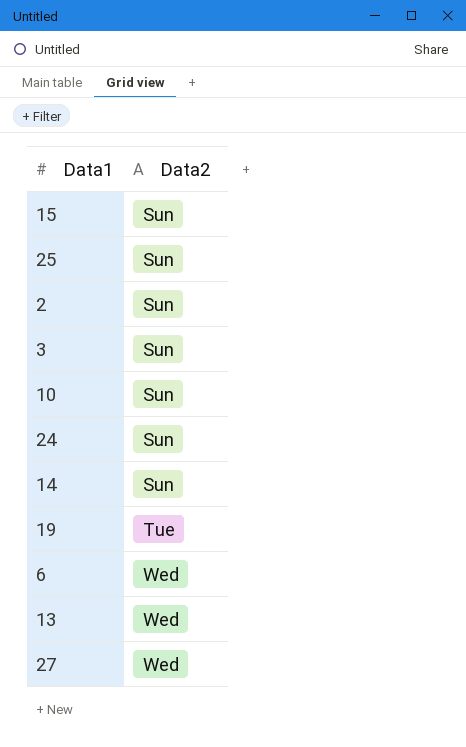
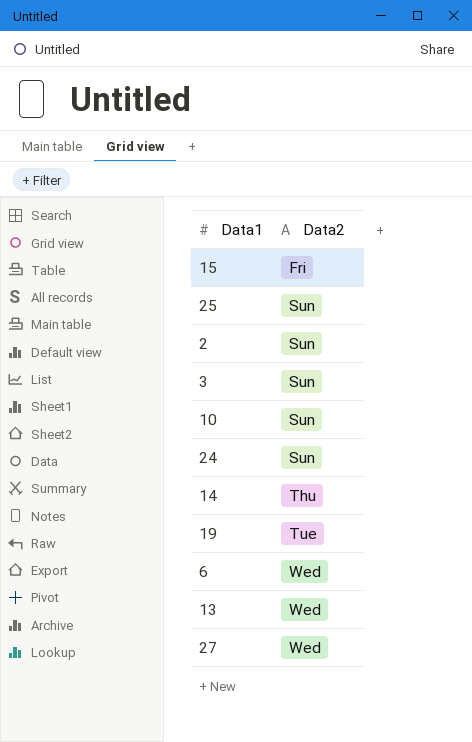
15 | Data2: Sun -> Fri
14 | Data2: Sun -> Thu

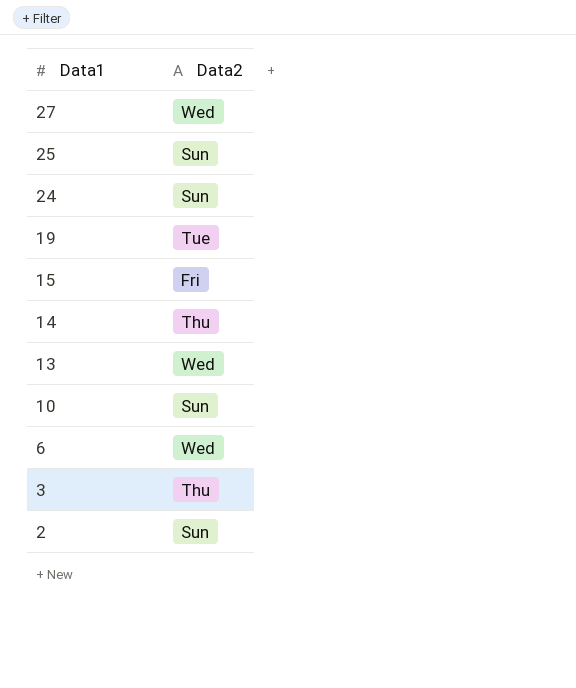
row order: Data2 ascending -> Data1 descending
3 | Data2: Sun -> Thu

